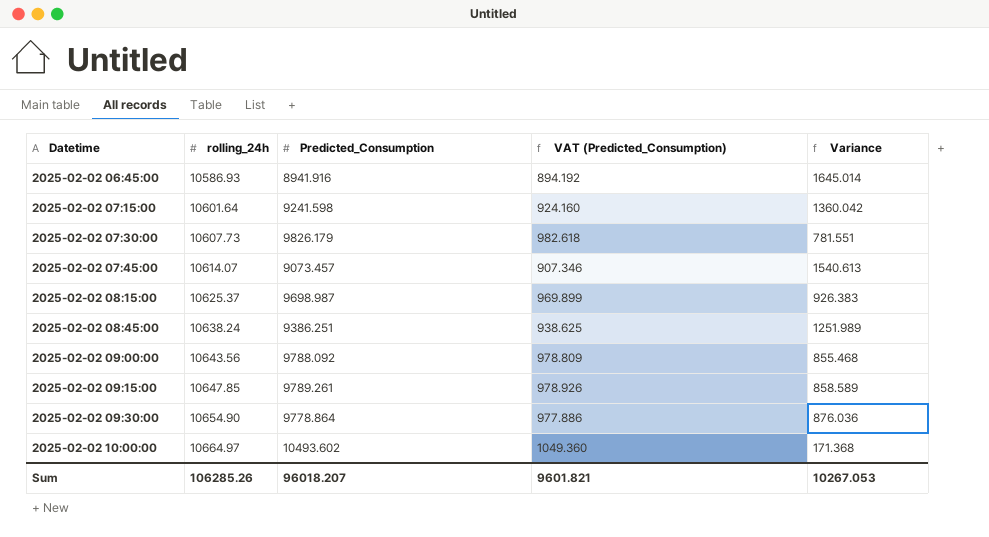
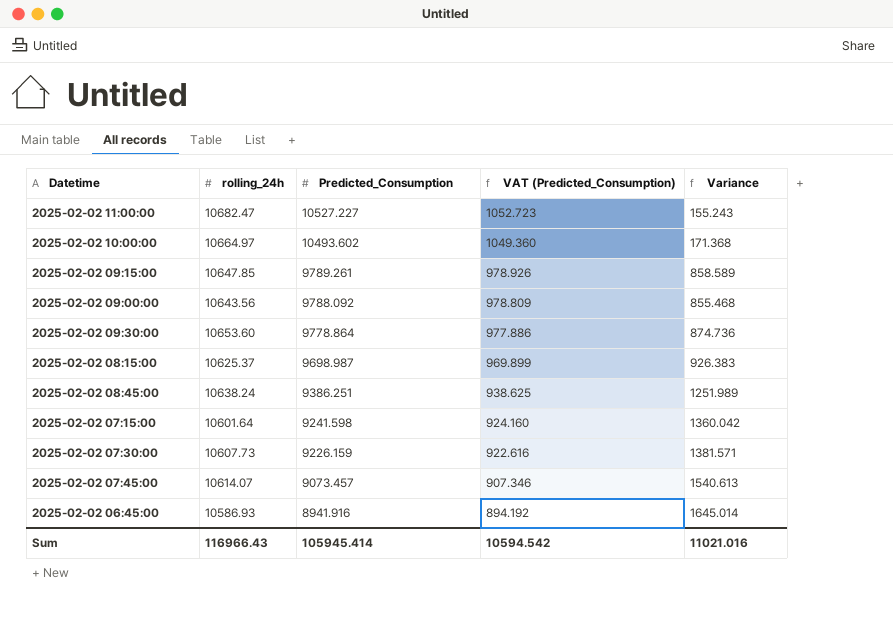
row order: Datetime ascending -> Predicted_Consumption descending
row 2025-02-02 11:00:00: none -> 10682.47 | 10527.227 | 1052.723 | 155.243
2025-02-02 09:30:00 | rolling_24h: 10654.90 -> 10653.60
2025-02-02 09:30:00 | Variance: 876.036 -> 874.736
2025-02-02 07:30:00 | Predicted_Consumption: 9826.179 -> 9226.159
2025-02-02 07:30:00 | VAT (Predicted_Consumption): 982.618 -> 922.616
2025-02-02 07:30:00 | Variance: 781.551 -> 1381.571
Sum | rolling_24h: 106285.26 -> 116966.43
Sum | Predicted_Consumption: 96018.207 -> 105945.414
Sum | VAT (Predicted_Consumption): 9601.821 -> 10594.542
Sum | Variance: 10267.053 -> 11021.016

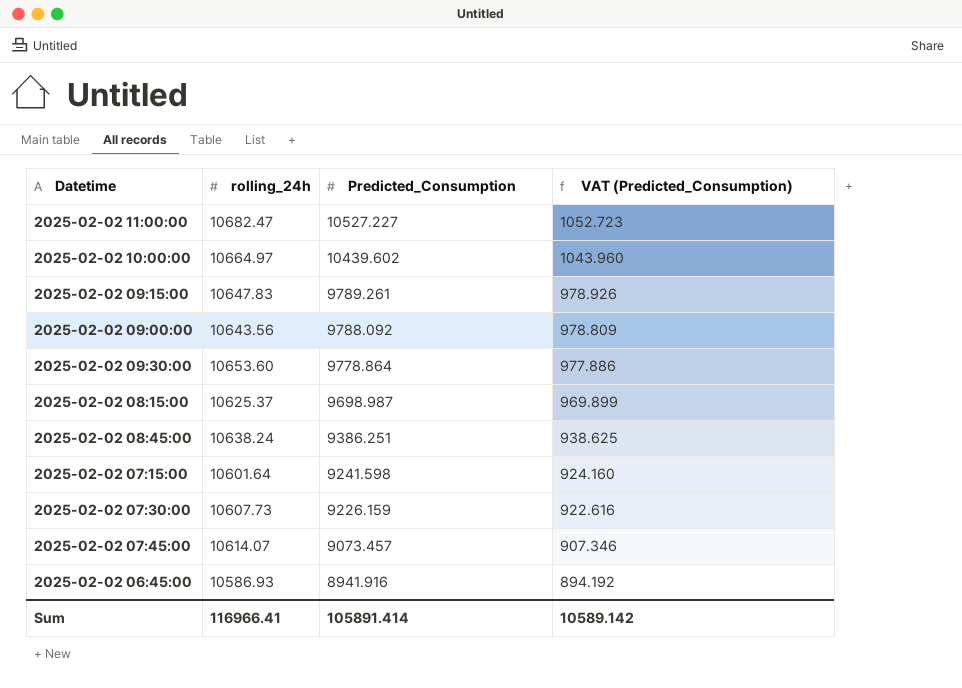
column Variance | formula: [rolling_24h] - [Predicted_Consumption] -> none
2025-02-02 10:00:00 | Predicted_Consumption: 10493.602 -> 10439.602
2025-02-02 10:00:00 | VAT (Predicted_Consumption): 1049.360 -> 1043.960
2025-02-02 09:15:00 | rolling_24h: 10647.85 -> 10647.83
Sum | rolling_24h: 116966.43 -> 116966.41
Sum | Predicted_Consumption: 105945.414 -> 105891.414
Sum | VAT (Predicted_Consumption): 10594.542 -> 10589.142

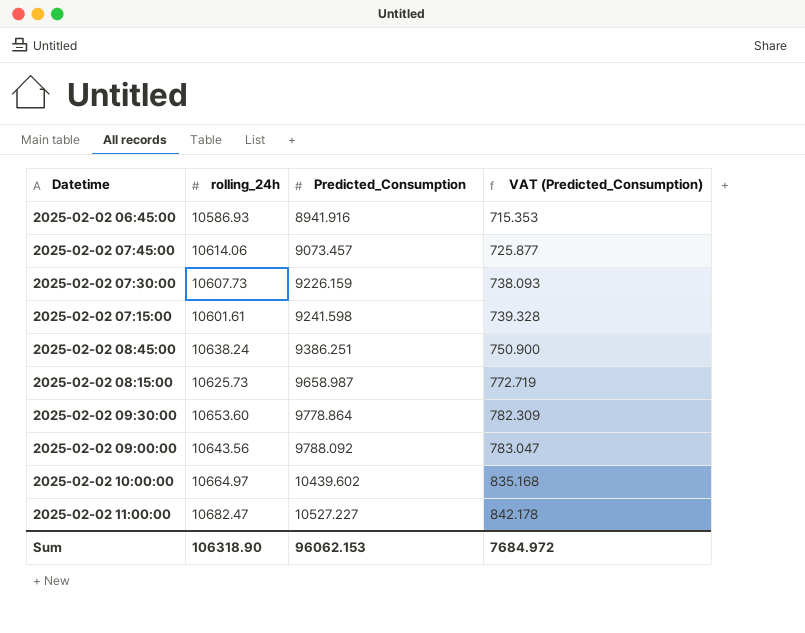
row order: Predicted_Consumption descending -> Predicted_Consumption ascending
column VAT (Predicted_Consumption) | formula: [Predicted_Consumption] * 0.1 -> [Predicted_Consumption] * 0.08
row 2025-02-02 09:15:00: 10647.83 | 9789.261 | 978.926 -> none
2025-02-02 07:45:00 | rolling_24h: 10614.07 -> 10614.06
2025-02-02 07:15:00 | rolling_24h: 10601.64 -> 10601.61
2025-02-02 08:15:00 | rolling_24h: 10625.37 -> 10625.73
2025-02-02 08:15:00 | Predicted_Consumption: 9698.987 -> 9658.987
Sum | rolling_24h: 116966.41 -> 106318.90
Sum | Predicted_Consumption: 105891.414 -> 96062.153
Sum | VAT (Predicted_Consumption): 10589.142 -> 7684.972

